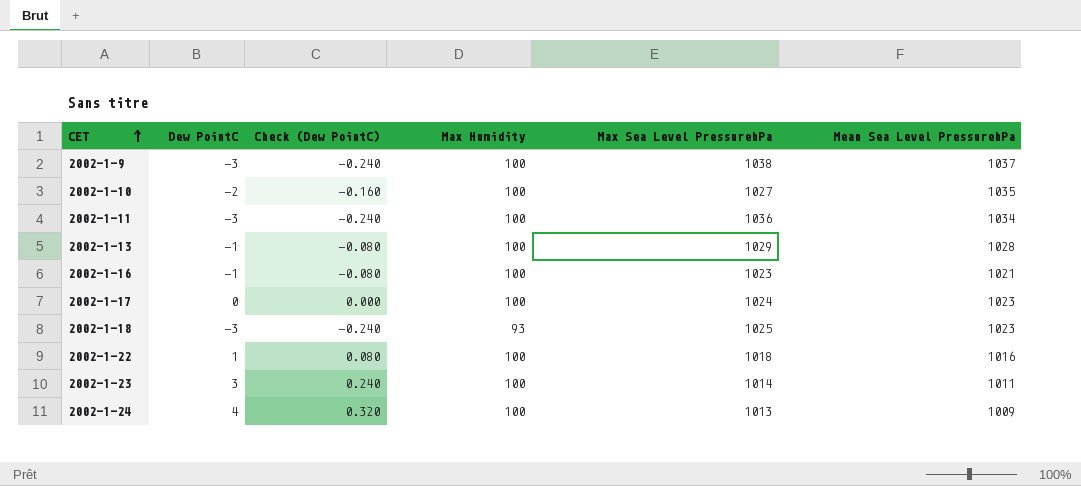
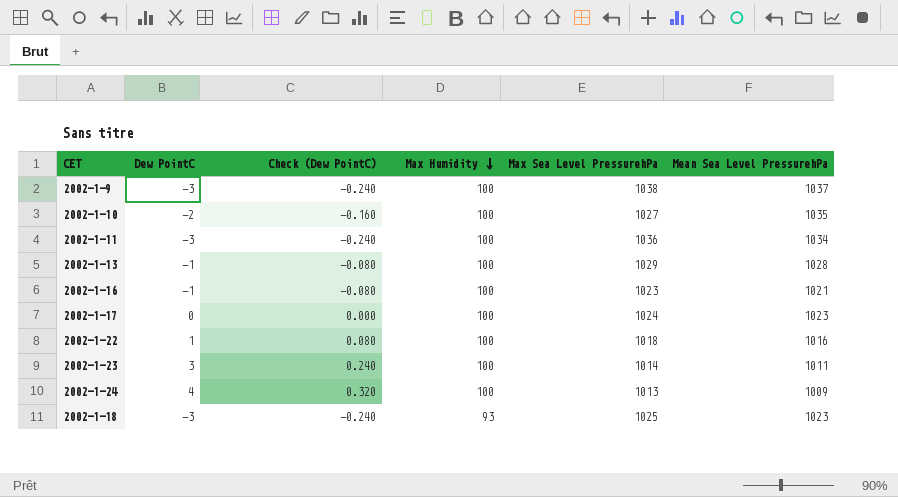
row order: CET ascending -> Max Humidity descending

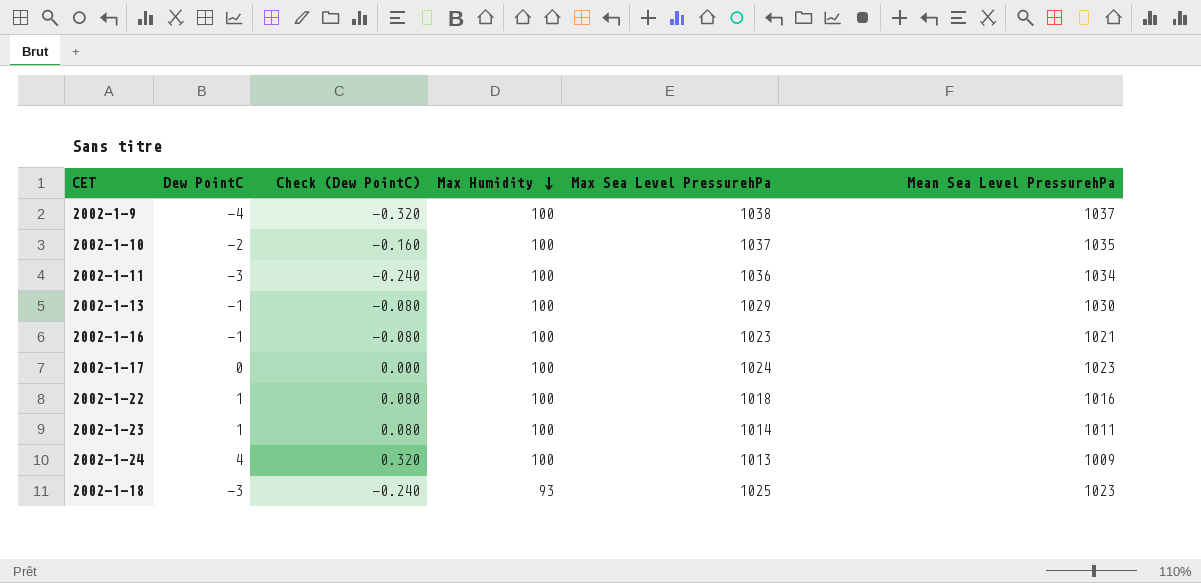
2002-1-9 | Dew PointC: -3 -> -4
2002-1-9 | Check (Dew PointC): -0.240 -> -0.320
2002-1-10 | Max Sea Level PressurehPa: 1027 -> 1037
2002-1-13 | Mean Sea Level PressurehPa: 1028 -> 1030
2002-1-23 | Dew PointC: 3 -> 1
2002-1-23 | Check (Dew PointC): 0.240 -> 0.080

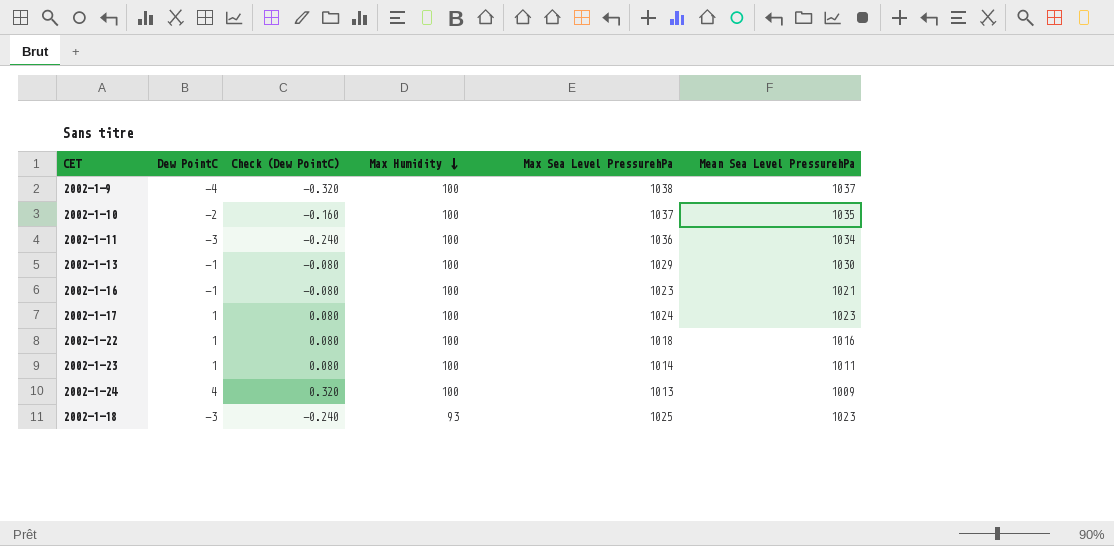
2002-1-17 | Dew PointC: 0 -> 1
2002-1-17 | Check (Dew PointC): 0.000 -> 0.080

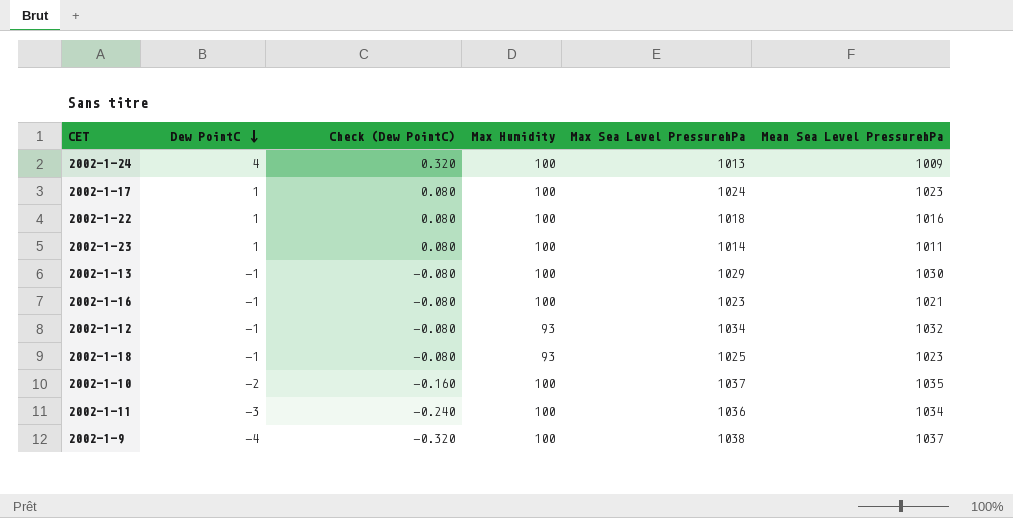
row order: Max Humidity descending -> Dew PointC descending
row 2002-1-12: none -> -1 | -0.080 | 93 | 1034 | 1032
2002-1-18 | Dew PointC: -3 -> -1
2002-1-18 | Check (Dew PointC): -0.240 -> -0.080

